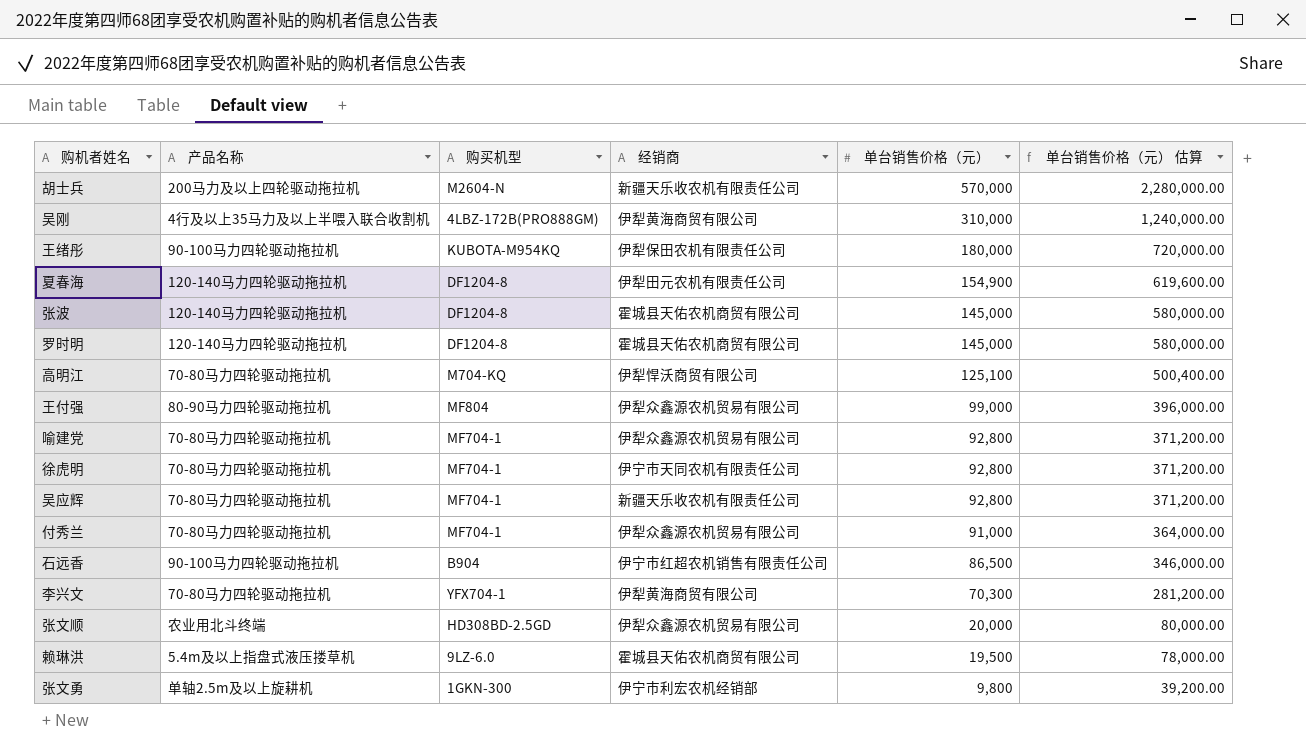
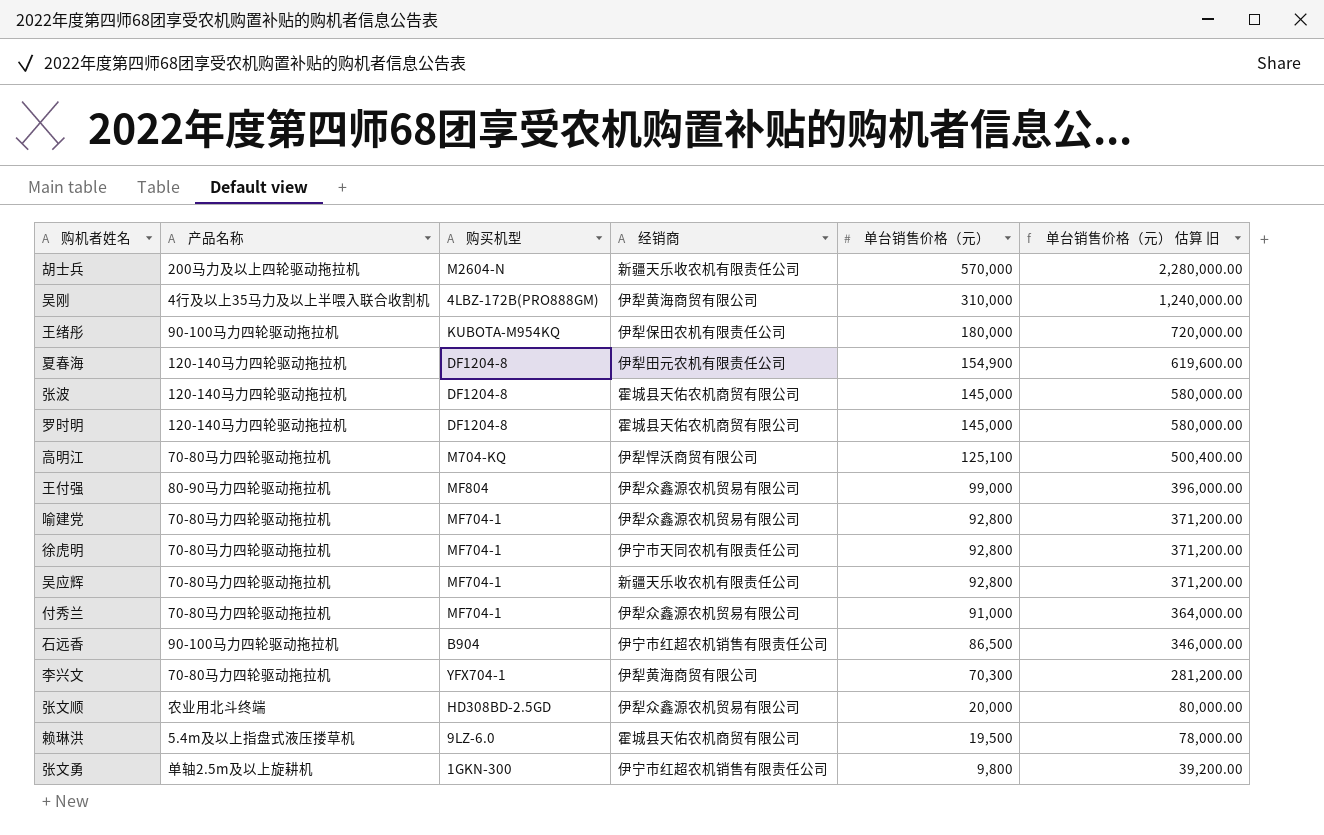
column name: 单台销售价格（元） 估算 -> 单台销售价格（元） 估算 旧
张文勇 | 经销商: 伊宁市利宏农机经销部 -> 伊宁市红超农机销售有限责任公司

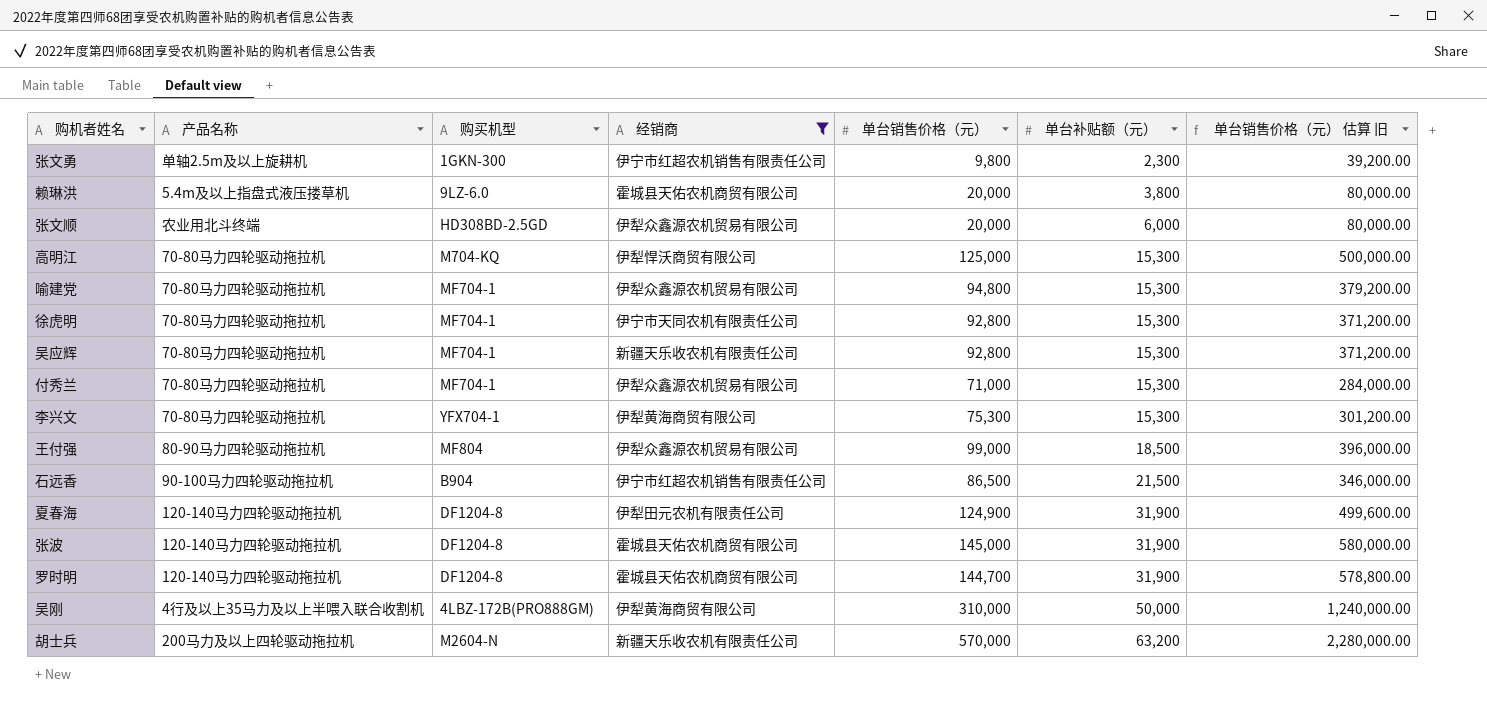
filter: none -> 经销商 != 伊犁保田农机有限责任公司
row order: 单台销售价格（元） descending -> 单台补贴额（元） ascending
column 单台补贴额（元） | position: none -> 6
赖琳洪 | 单台销售价格（元）: 19,500 -> 20,000
赖琳洪 | 单台销售价格（元） 估算 旧: 78,000.00 -> 80,000.00
高明江 | 单台销售价格（元）: 125,100 -> 125,000
高明江 | 单台销售价格（元） 估算 旧: 500,400.00 -> 500,000.00
喻建党 | 单台销售价格（元）: 92,800 -> 94,800
喻建党 | 单台销售价格（元） 估算 旧: 371,200.00 -> 379,200.00
付秀兰 | 单台销售价格（元）: 91,000 -> 71,000
付秀兰 | 单台销售价格（元） 估算 旧: 364,000.00 -> 284,000.00
李兴文 | 单台销售价格（元）: 70,300 -> 75,300
李兴文 | 单台销售价格（元） 估算 旧: 281,200.00 -> 301,200.00
夏春海 | 单台销售价格（元）: 154,900 -> 124,900
夏春海 | 单台销售价格（元） 估算 旧: 619,600.00 -> 499,600.00
罗时明 | 单台销售价格（元）: 145,000 -> 144,700
罗时明 | 单台销售价格（元） 估算 旧: 580,000.00 -> 578,800.00

